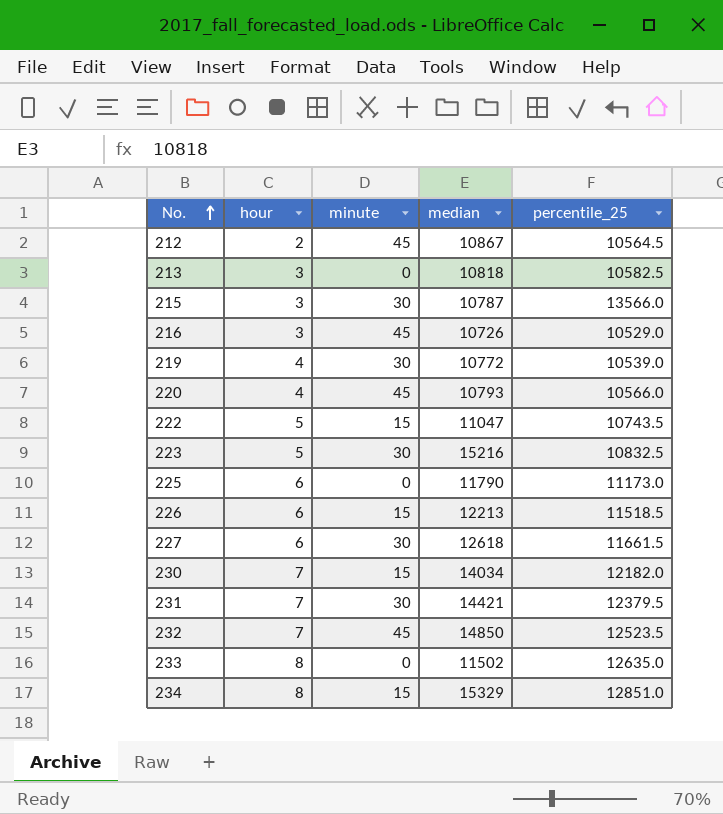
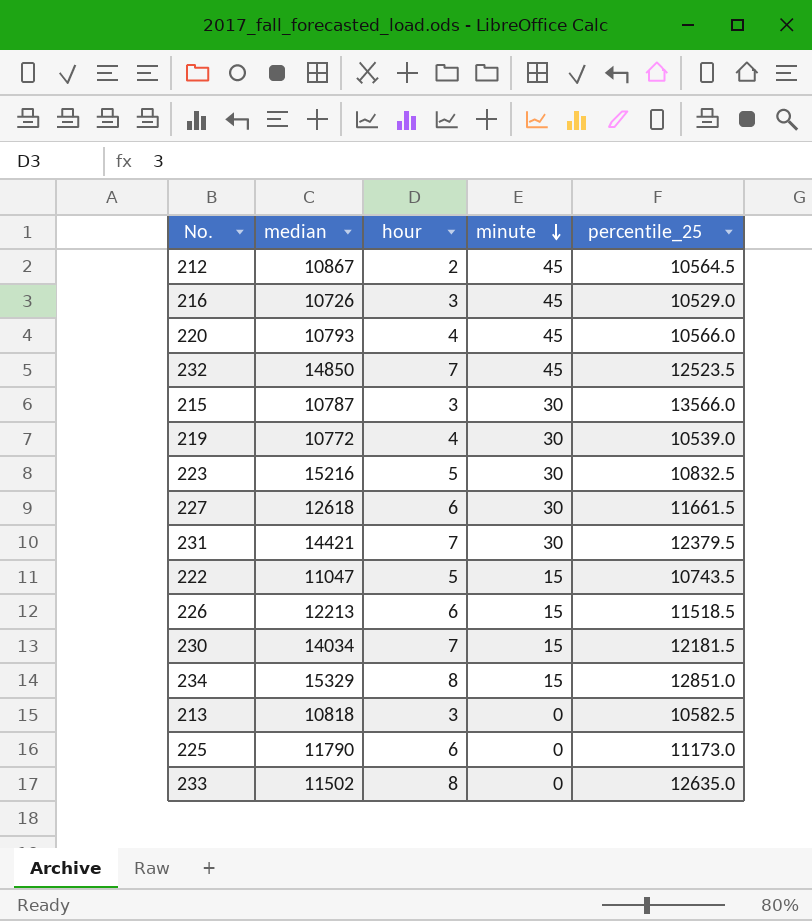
row order: No. ascending -> minute descending
column median | position: 4 -> 2
230 | percentile_25: 12182.0 -> 12181.5

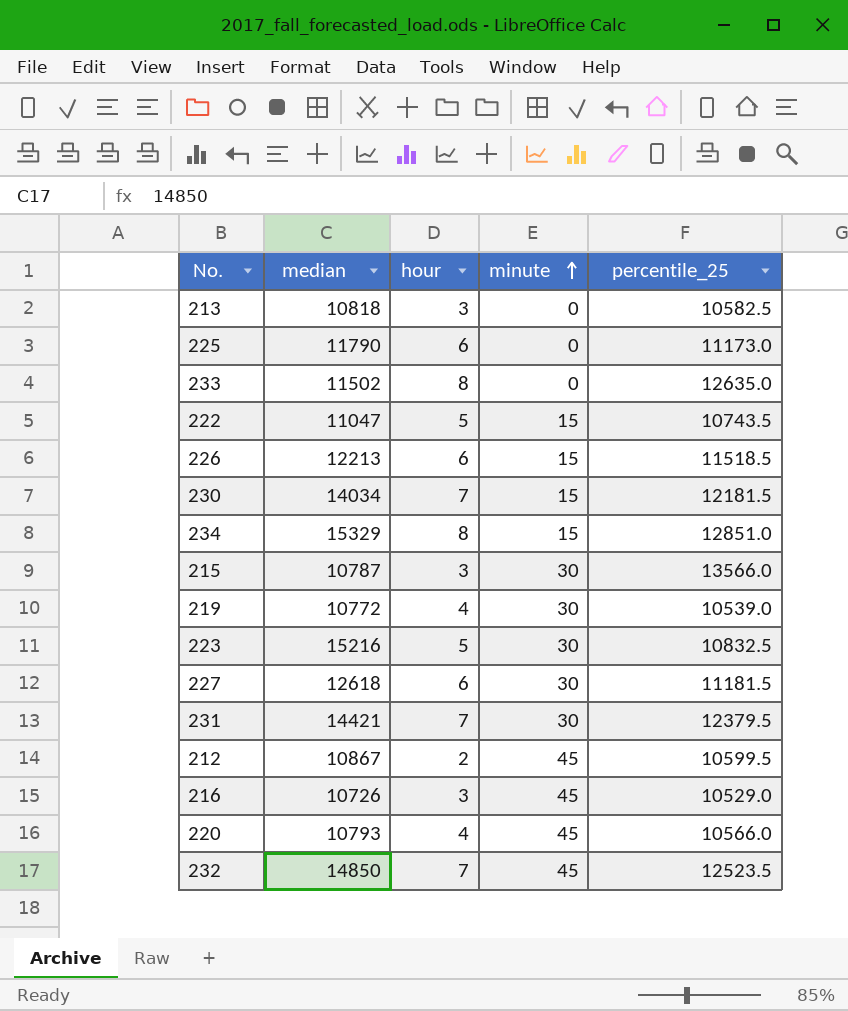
row order: minute descending -> minute ascending
227 | percentile_25: 11661.5 -> 11181.5
212 | percentile_25: 10564.5 -> 10599.5

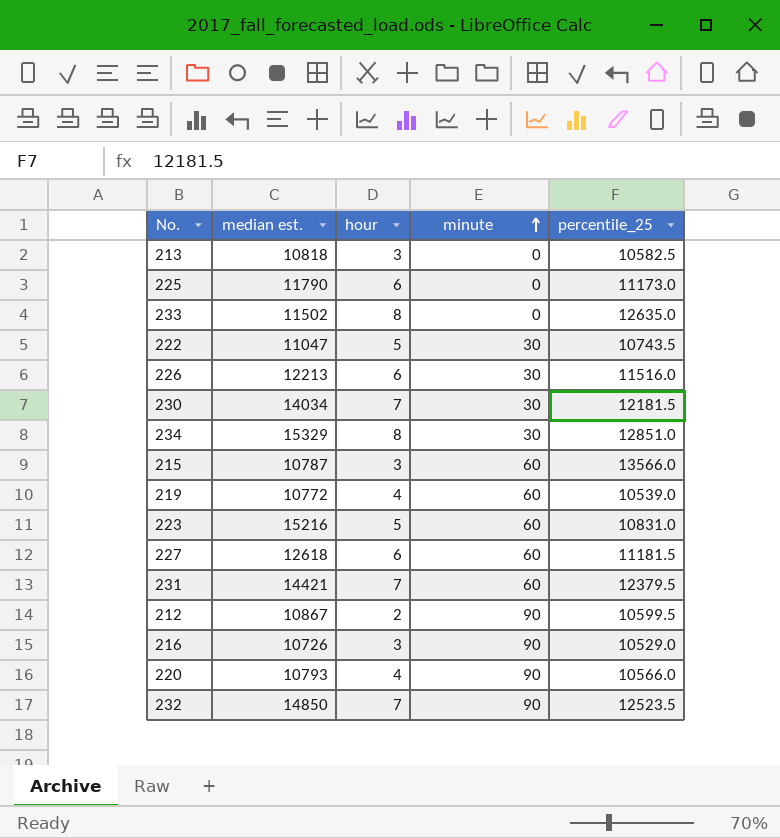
column name: median -> median est.
222 | minute: 15 -> 30
226 | minute: 15 -> 30
226 | percentile_25: 11518.5 -> 11516.0
230 | minute: 15 -> 30
234 | minute: 15 -> 30
215 | minute: 30 -> 60
219 | minute: 30 -> 60
223 | minute: 30 -> 60
223 | percentile_25: 10832.5 -> 10831.0
227 | minute: 30 -> 60
231 | minute: 30 -> 60
212 | minute: 45 -> 90
216 | minute: 45 -> 90
220 | minute: 45 -> 90
232 | minute: 45 -> 90

